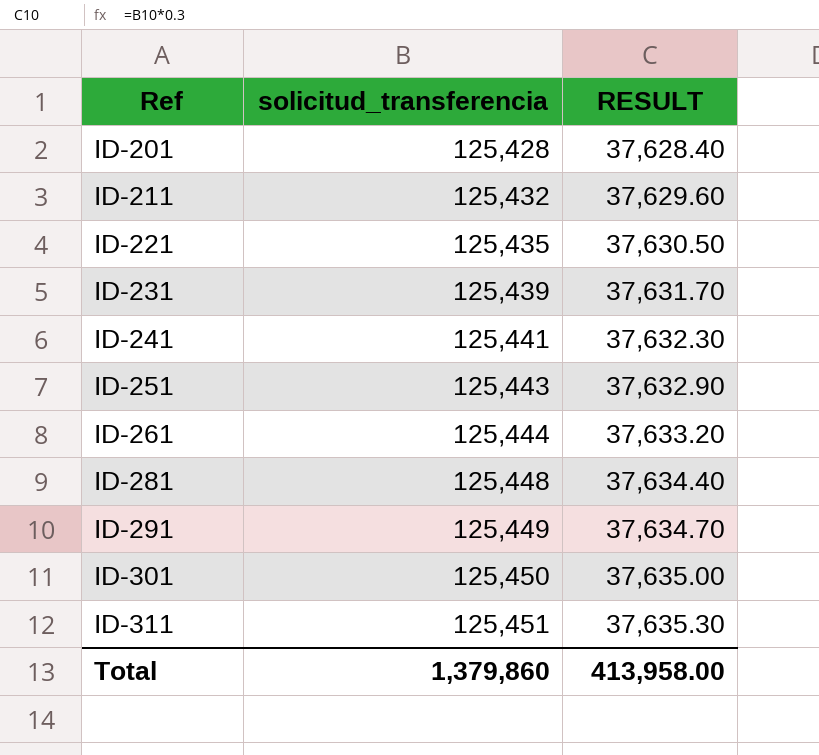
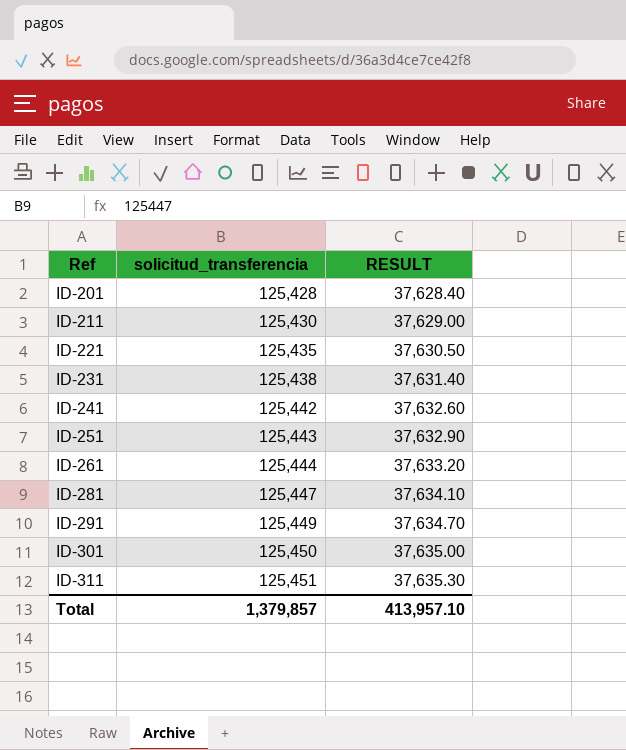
ID-211 | solicitud_transferencia: 125,432 -> 125,430
ID-211 | RESULT: 37,629.60 -> 37,629.00
ID-231 | solicitud_transferencia: 125,439 -> 125,438
ID-231 | RESULT: 37,631.70 -> 37,631.40
ID-241 | solicitud_transferencia: 125,441 -> 125,442
ID-241 | RESULT: 37,632.30 -> 37,632.60
ID-281 | solicitud_transferencia: 125,448 -> 125,447
ID-281 | RESULT: 37,634.40 -> 37,634.10
Total | solicitud_transferencia: 1,379,860 -> 1,379,857
Total | RESULT: 413,958.00 -> 413,957.10

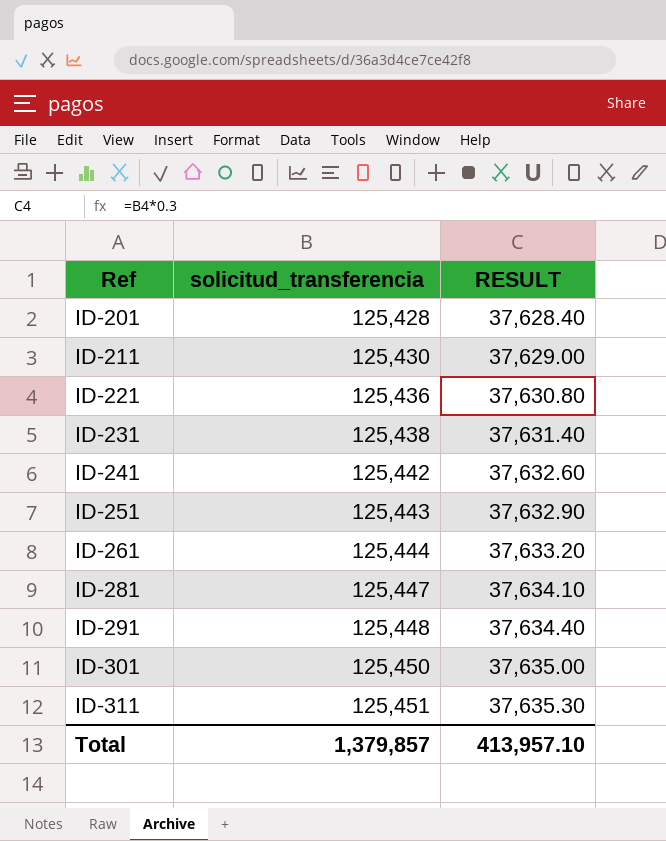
ID-221 | solicitud_transferencia: 125,435 -> 125,436
ID-221 | RESULT: 37,630.50 -> 37,630.80
ID-291 | solicitud_transferencia: 125,449 -> 125,448
ID-291 | RESULT: 37,634.70 -> 37,634.40

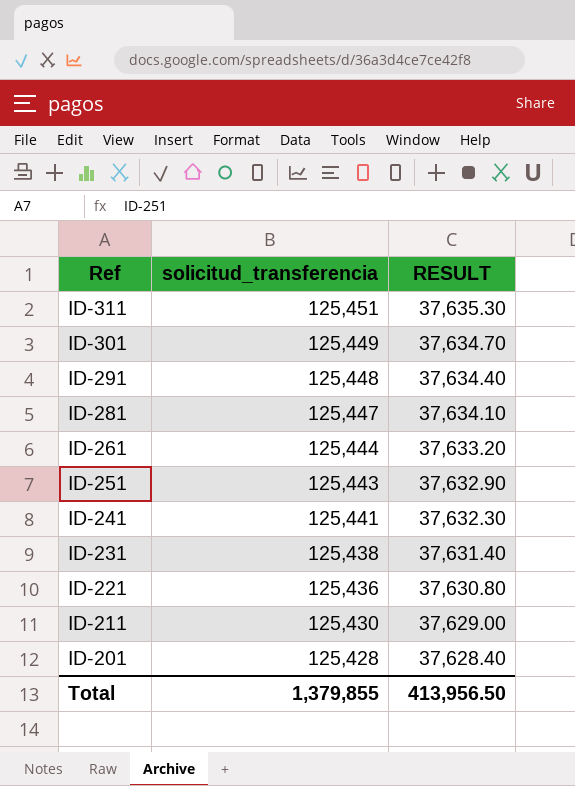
row order: Ref ascending -> Ref descending
ID-301 | solicitud_transferencia: 125,450 -> 125,449
ID-301 | RESULT: 37,635.00 -> 37,634.70
ID-241 | solicitud_transferencia: 125,442 -> 125,441
ID-241 | RESULT: 37,632.60 -> 37,632.30
Total | solicitud_transferencia: 1,379,857 -> 1,379,855
Total | RESULT: 413,957.10 -> 413,956.50

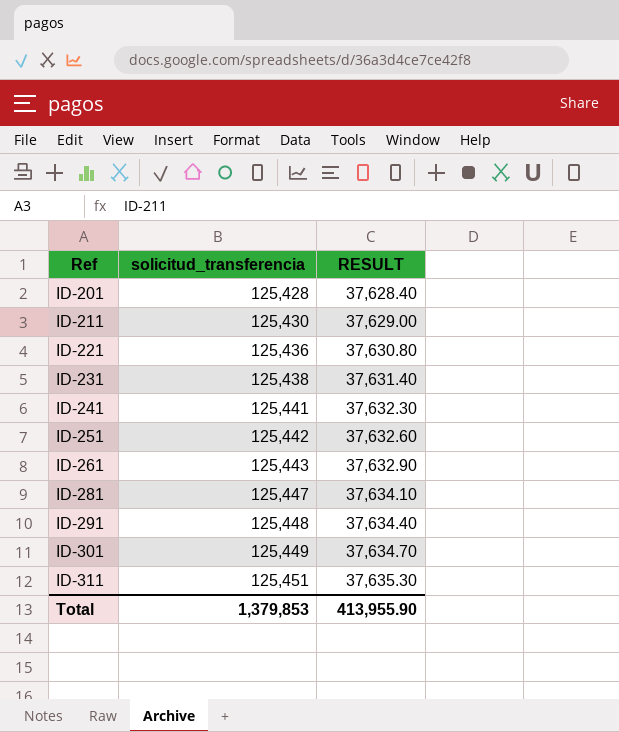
row order: Ref descending -> Ref ascending
ID-251 | solicitud_transferencia: 125,443 -> 125,442
ID-251 | RESULT: 37,632.90 -> 37,632.60
ID-261 | solicitud_transferencia: 125,444 -> 125,443
ID-261 | RESULT: 37,633.20 -> 37,632.90
Total | solicitud_transferencia: 1,379,855 -> 1,379,853
Total | RESULT: 413,956.50 -> 413,955.90

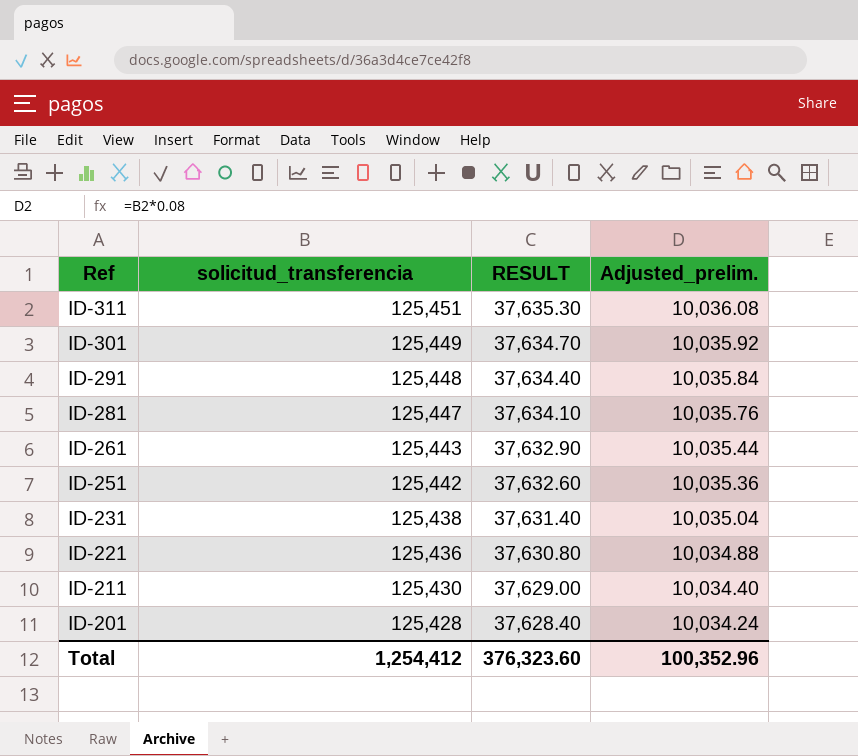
row order: Ref ascending -> Ref descending
column Adjusted_prelim. | formula: none -> [solicitud_transferencia] * 0.08
row ID-241: 125,441 | 37,632.30 -> none
Total | solicitud_transferencia: 1,379,853 -> 1,254,412
Total | RESULT: 413,955.90 -> 376,323.60

